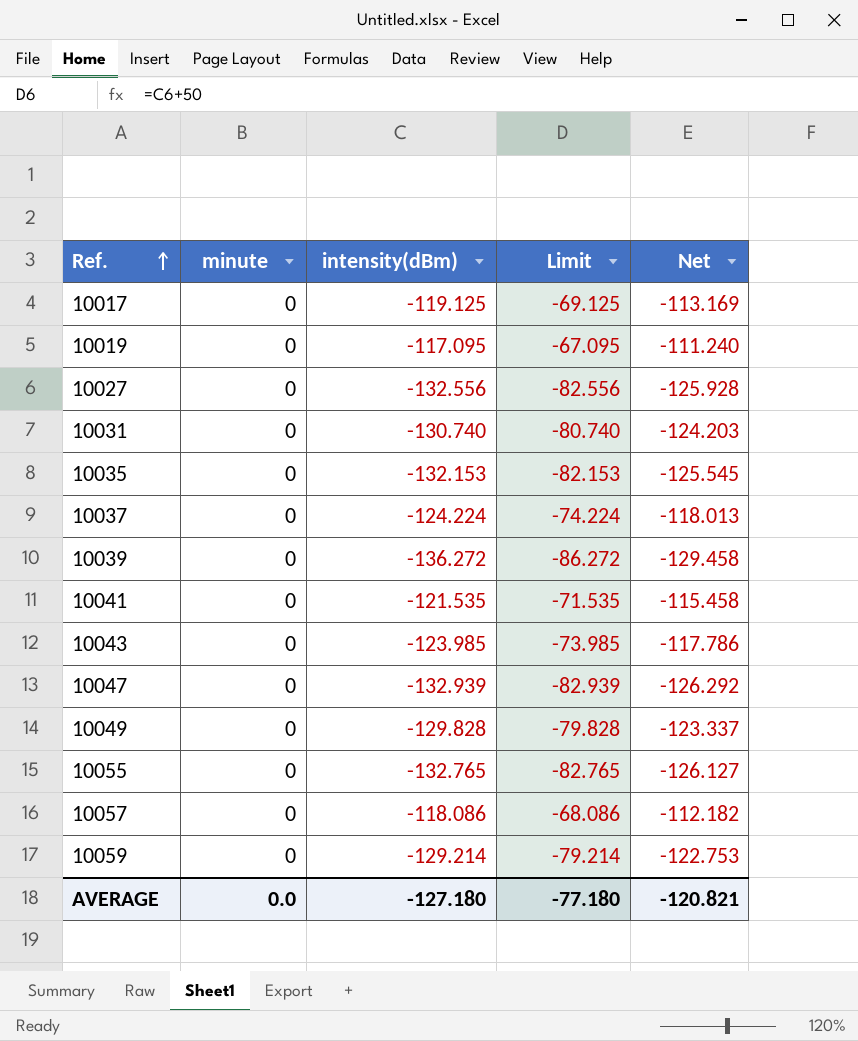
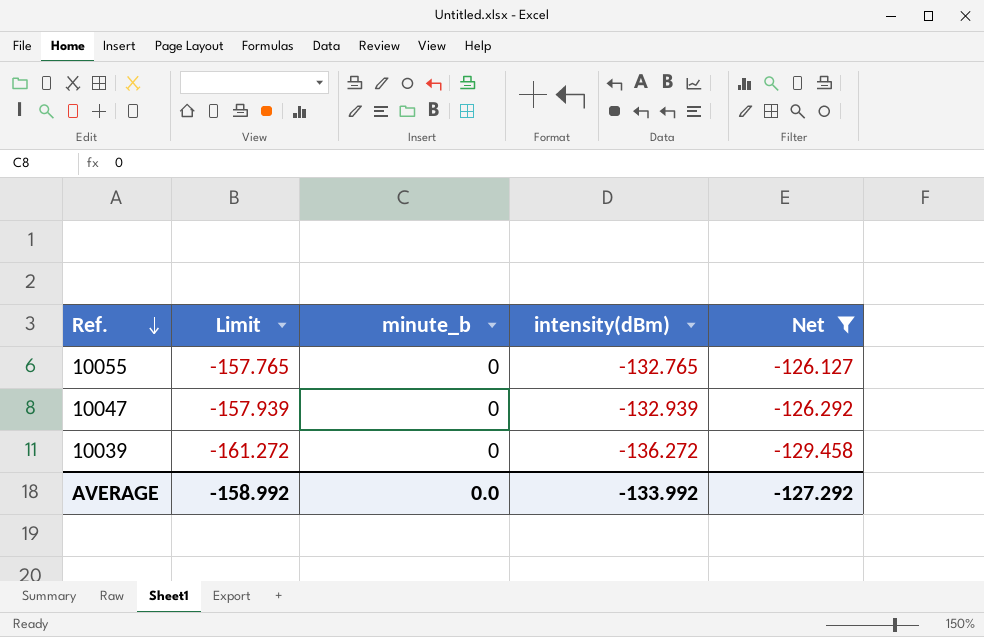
filter: none -> Net <= -126.127
row order: Ref. ascending -> Ref. descending
column Limit | formula: [intensity(dBm)] + 50 -> [intensity(dBm)] - 25
column Limit | position: 4 -> 2
column name: minute -> minute_b
AVERAGE | Limit: -77.180 -> -158.992
AVERAGE | intensity(dBm): -127.180 -> -133.992
AVERAGE | Net: -120.821 -> -127.292

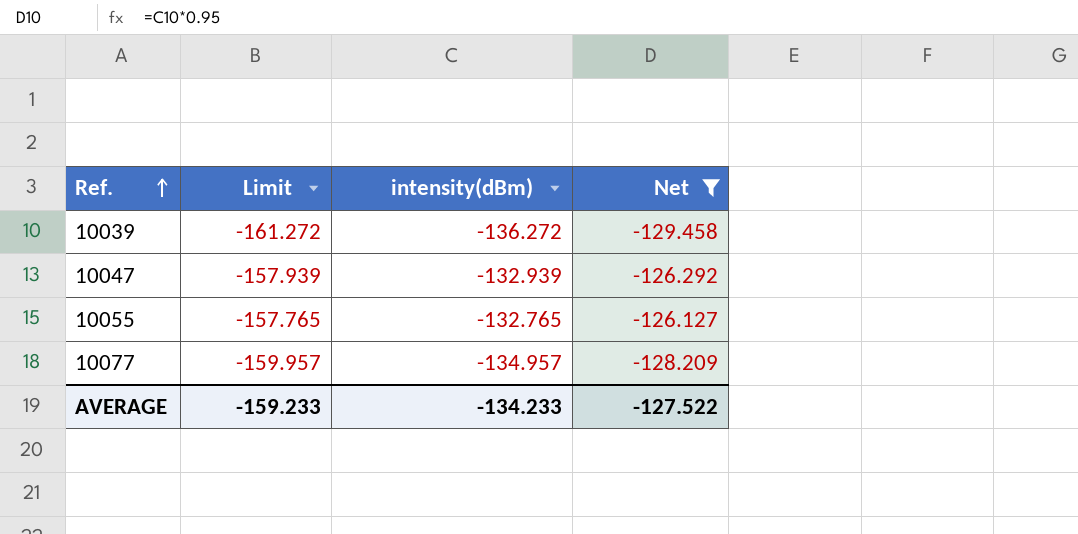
row order: Ref. descending -> Ref. ascending
column minute_b | position: 3 -> none
row 10077: none -> -159.957 | -134.957 | -128.209
AVERAGE | Limit: -158.992 -> -159.233
AVERAGE | intensity(dBm): -133.992 -> -134.233
AVERAGE | Net: -127.292 -> -127.522

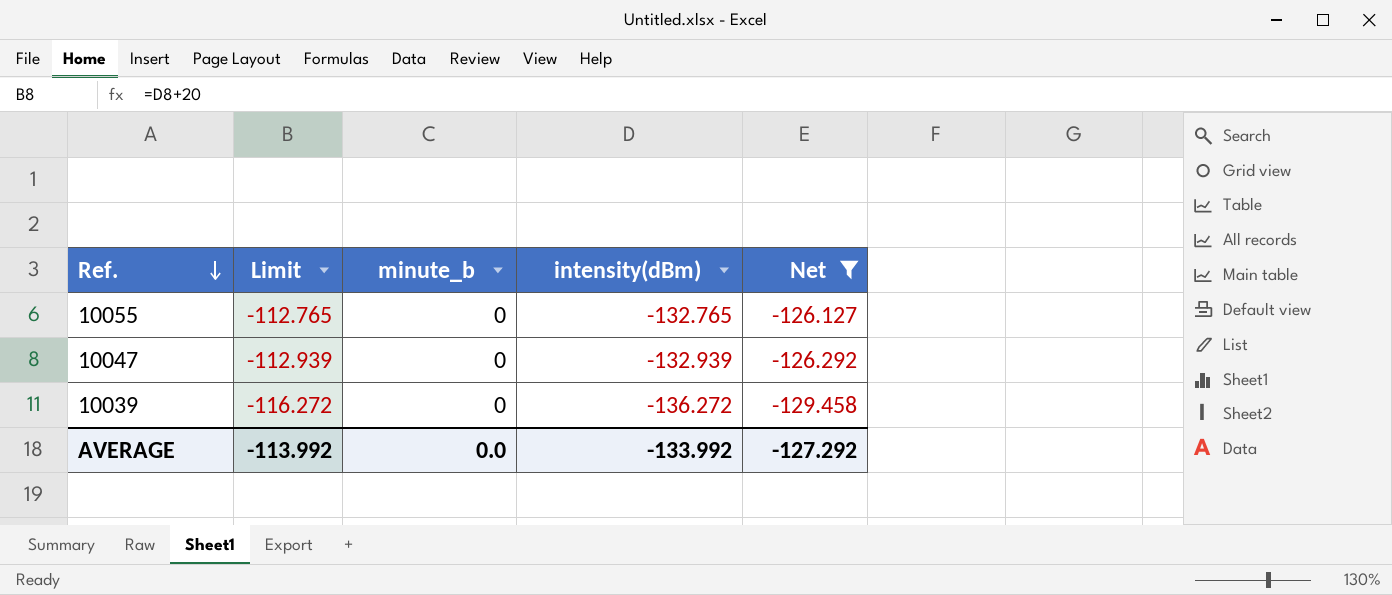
row order: Ref. ascending -> Ref. descending
column Limit | formula: [intensity(dBm)] - 25 -> [intensity(dBm)] + 20
column minute_b | position: none -> 3
row 10077: -159.957 | -134.957 | -128.209 -> none
AVERAGE | Limit: -159.233 -> -113.992
AVERAGE | intensity(dBm): -134.233 -> -133.992
AVERAGE | Net: -127.522 -> -127.292

